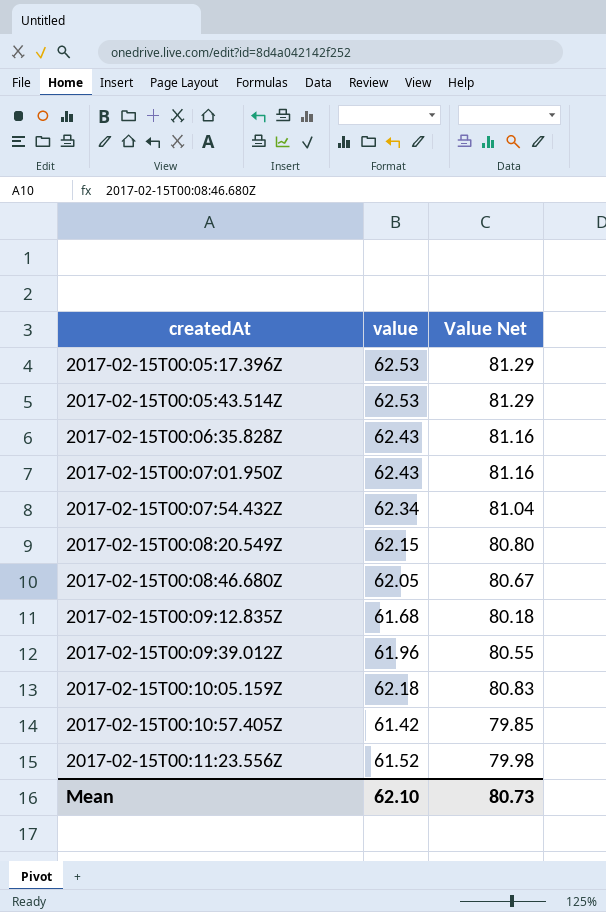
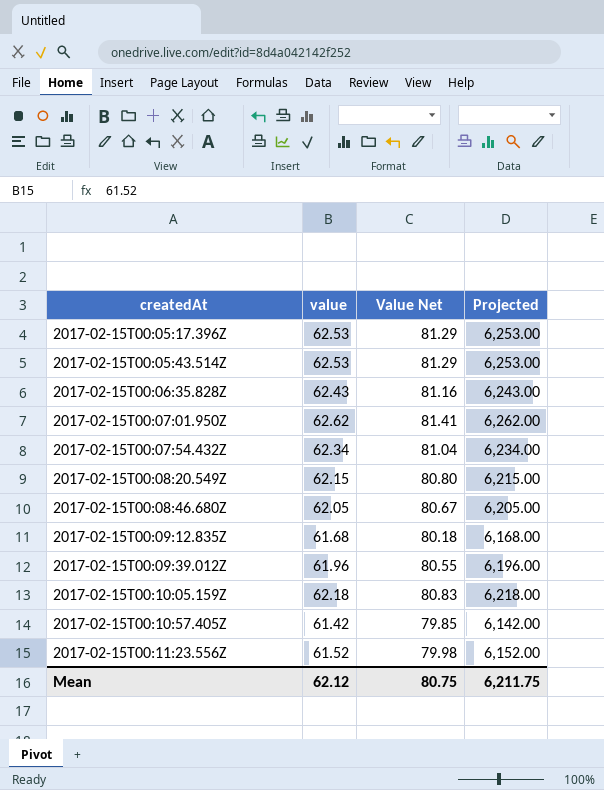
column Projected | formula: none -> [value] * 100
2017-02-15T00:07:01.950Z | value: 62.43 -> 62.62
2017-02-15T00:07:01.950Z | Value Net: 81.16 -> 81.41
Mean | value: 62.10 -> 62.12
Mean | Value Net: 80.73 -> 80.75

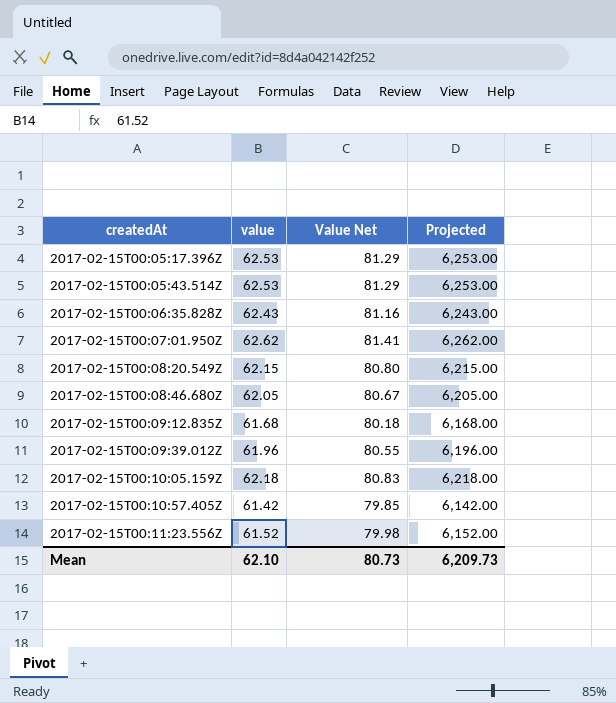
row 2017-02-15T00:07:54.432Z: 62.34 | 81.04 | 6,234.00 -> none
Mean | value: 62.12 -> 62.10
Mean | Value Net: 80.75 -> 80.73
Mean | Projected: 6,211.75 -> 6,209.73

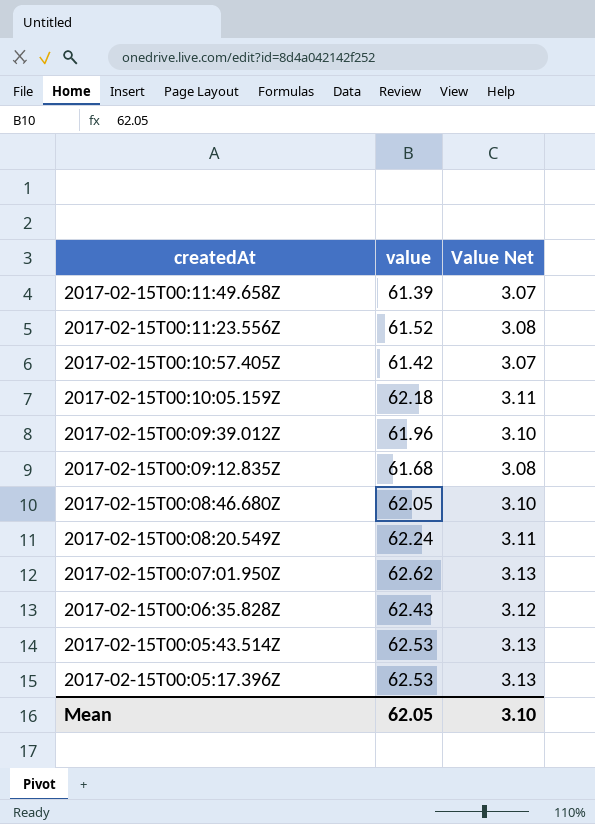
row order: createdAt ascending -> createdAt descending
column Projected | formula: [value] * 100 -> none
column Value Net | formula: [value] * 1.3 -> [value] * 0.05
row 2017-02-15T00:11:49.658Z: none -> 61.39 | 3.07
2017-02-15T00:08:20.549Z | value: 62.15 -> 62.24
Mean | value: 62.10 -> 62.05
Mean | Value Net: 80.73 -> 3.10

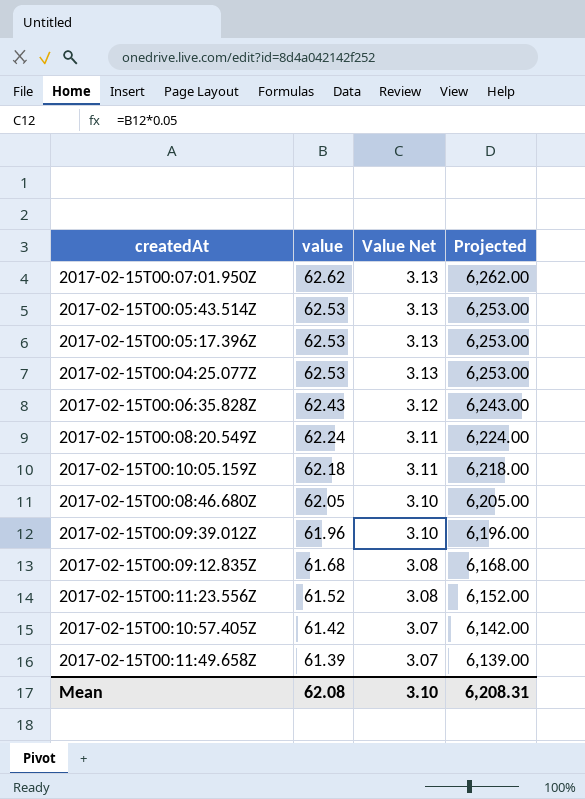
row order: createdAt descending -> value descending
column Projected | formula: none -> [value] * 100
row 2017-02-15T00:04:25.077Z: none -> 62.53 | 3.13 | 6,253.00
Mean | value: 62.05 -> 62.08

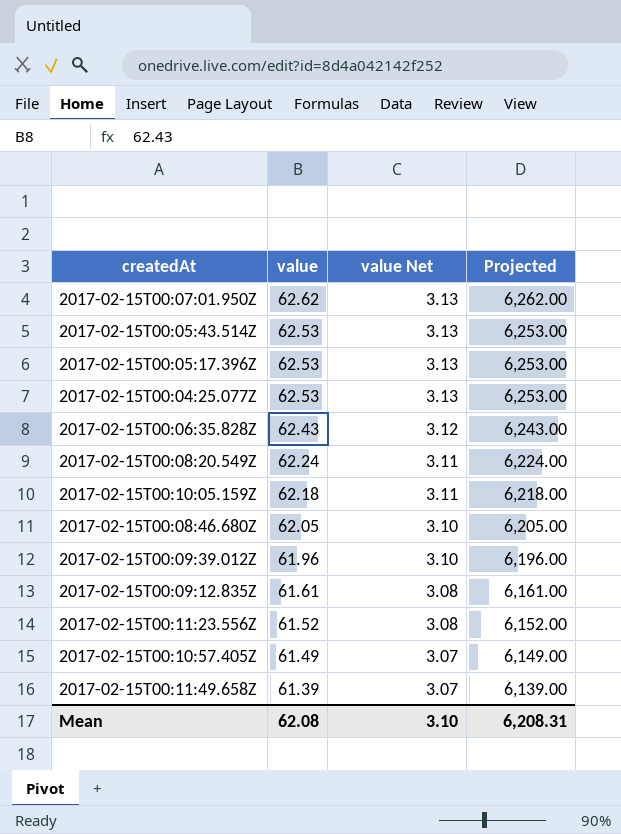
column name: Value Net -> value Net
2017-02-15T00:09:12.835Z | value: 61.68 -> 61.61
2017-02-15T00:09:12.835Z | Projected: 6,168.00 -> 6,161.00
2017-02-15T00:10:57.405Z | value: 61.42 -> 61.49
2017-02-15T00:10:57.405Z | Projected: 6,142.00 -> 6,149.00

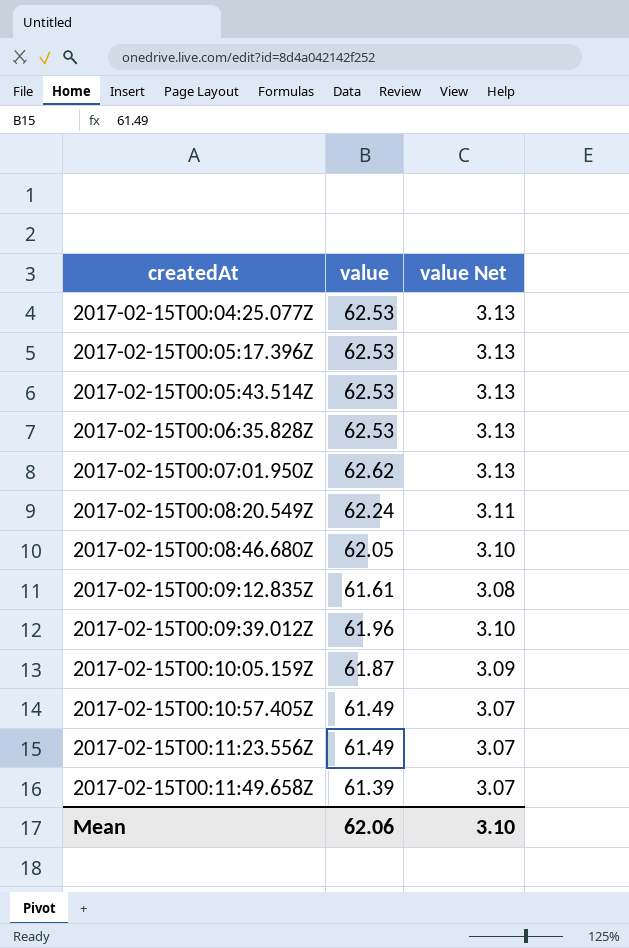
row order: value descending -> createdAt ascending
column Projected | formula: [value] * 100 -> none
2017-02-15T00:06:35.828Z | value: 62.43 -> 62.53
2017-02-15T00:06:35.828Z | value Net: 3.12 -> 3.13
2017-02-15T00:10:05.159Z | value: 62.18 -> 61.87
2017-02-15T00:10:05.159Z | value Net: 3.11 -> 3.09
2017-02-15T00:11:23.556Z | value: 61.52 -> 61.49
2017-02-15T00:11:23.556Z | value Net: 3.08 -> 3.07
Mean | value: 62.08 -> 62.06

